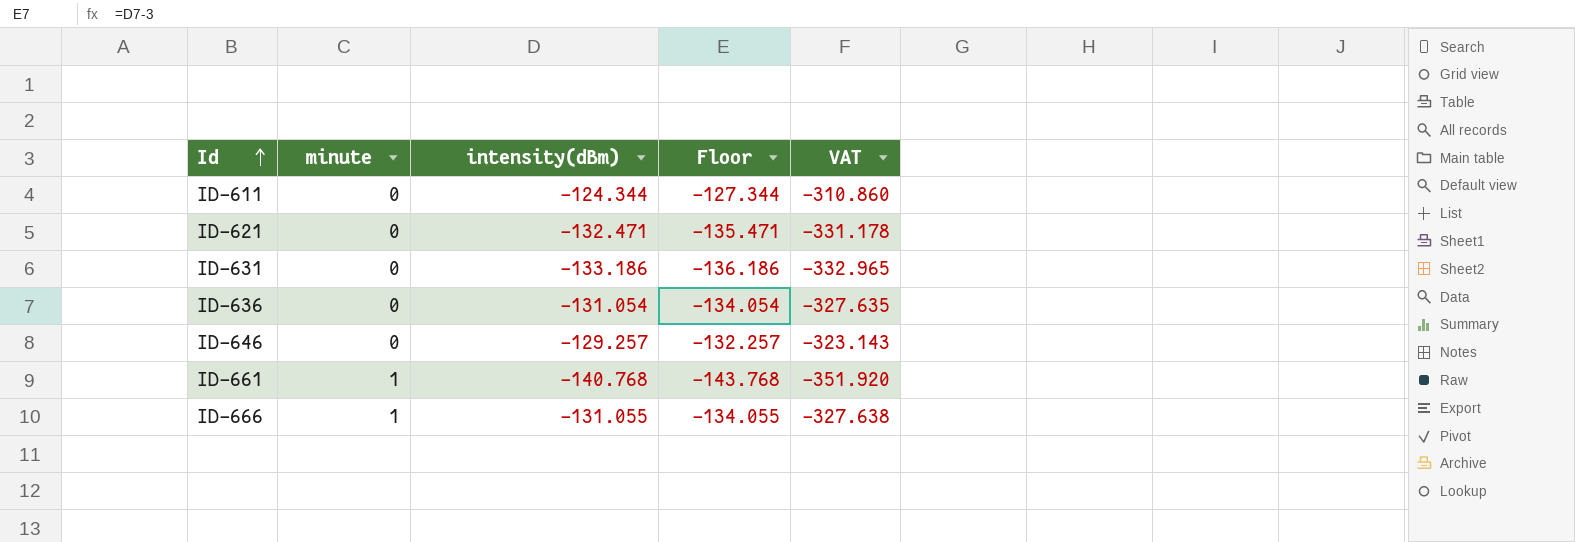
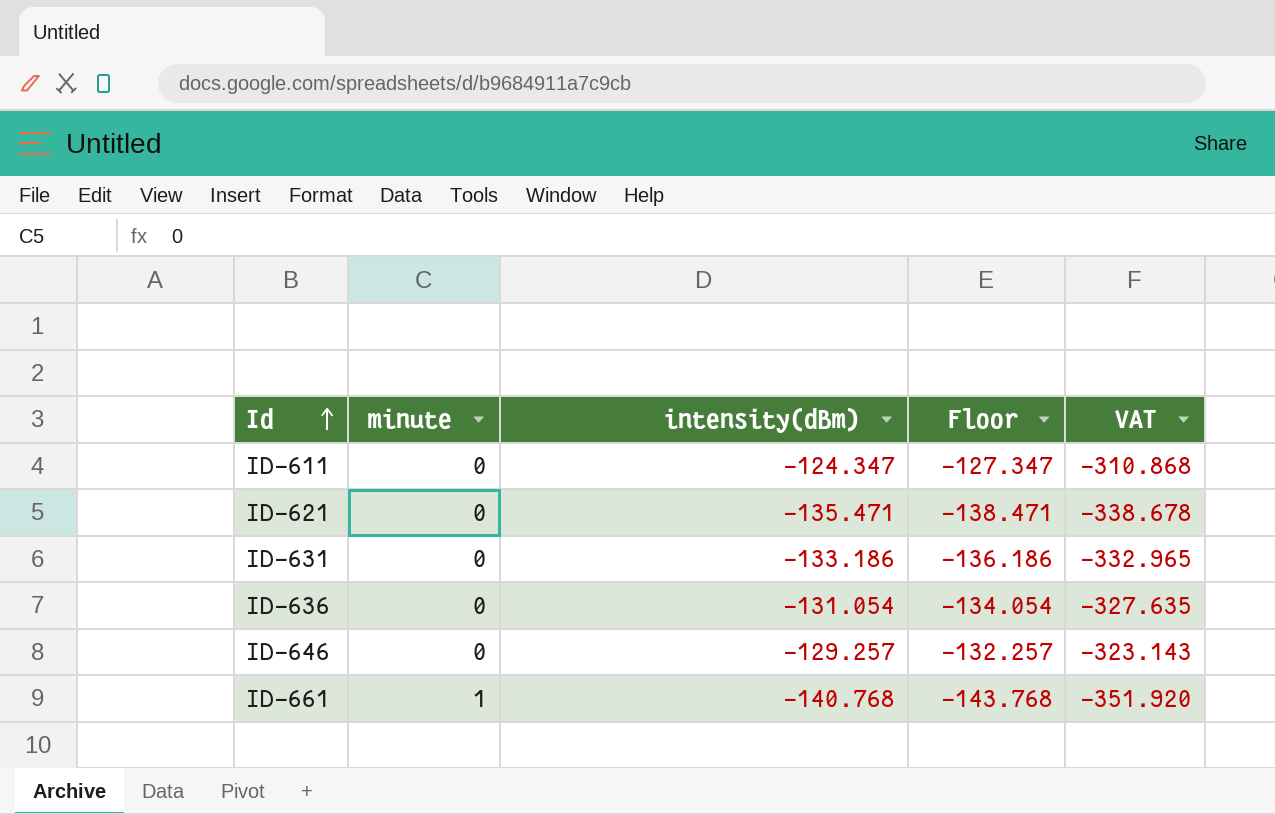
row ID-666: 1 | -131.055 | -134.055 | -327.638 -> none
ID-611 | intensity(dBm): -124.344 -> -124.347
ID-611 | Floor: -127.344 -> -127.347
ID-611 | VAT: -310.860 -> -310.868
ID-621 | intensity(dBm): -132.471 -> -135.471
ID-621 | Floor: -135.471 -> -138.471
ID-621 | VAT: -331.178 -> -338.678

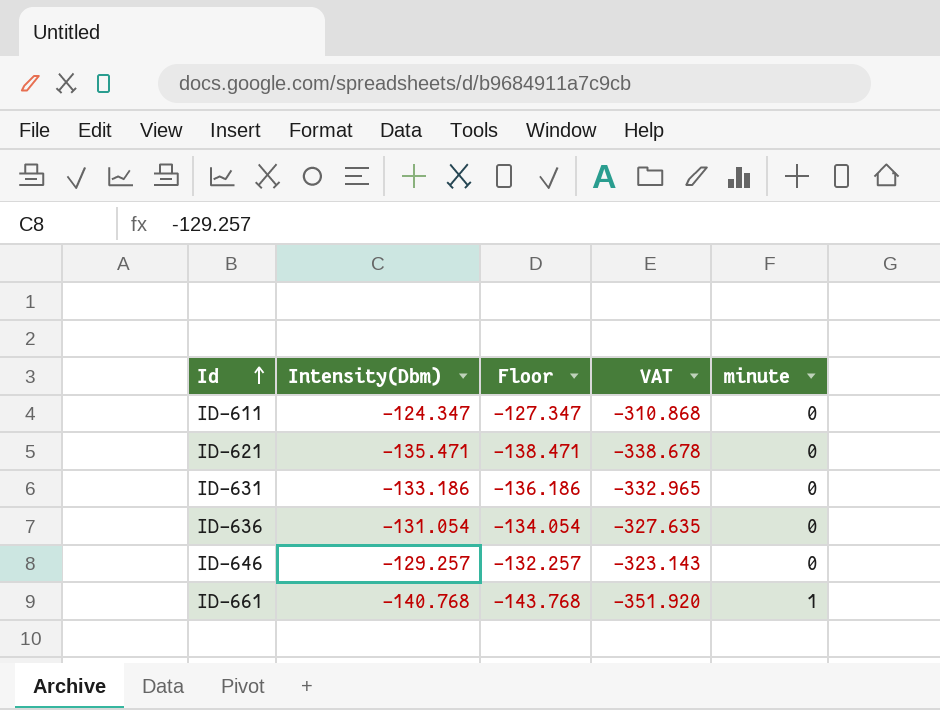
column name: intensity(dBm) -> Intensity(Dbm)
column minute | position: 2 -> 5

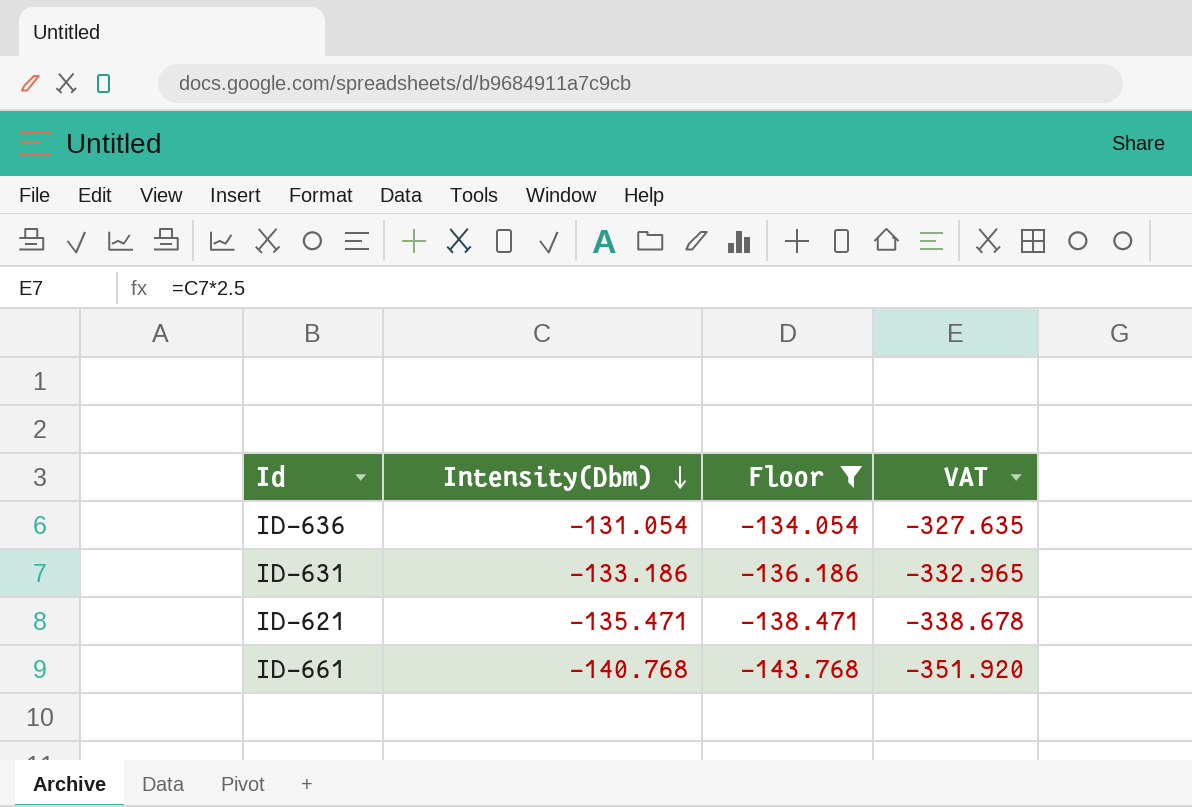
filter: none -> Floor <= -134.054
row order: Id ascending -> Intensity(Dbm) descending
column minute | position: 5 -> none

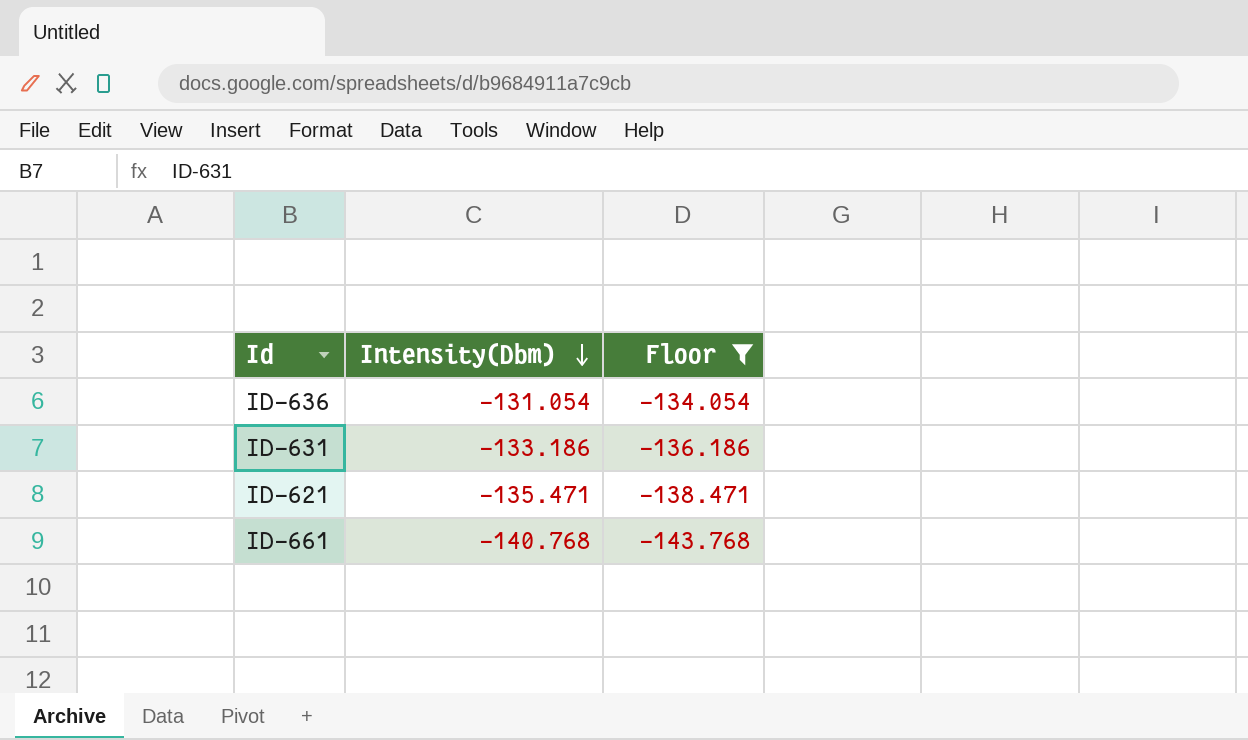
column VAT | formula: [Intensity(Dbm)] * 2.5 -> none

